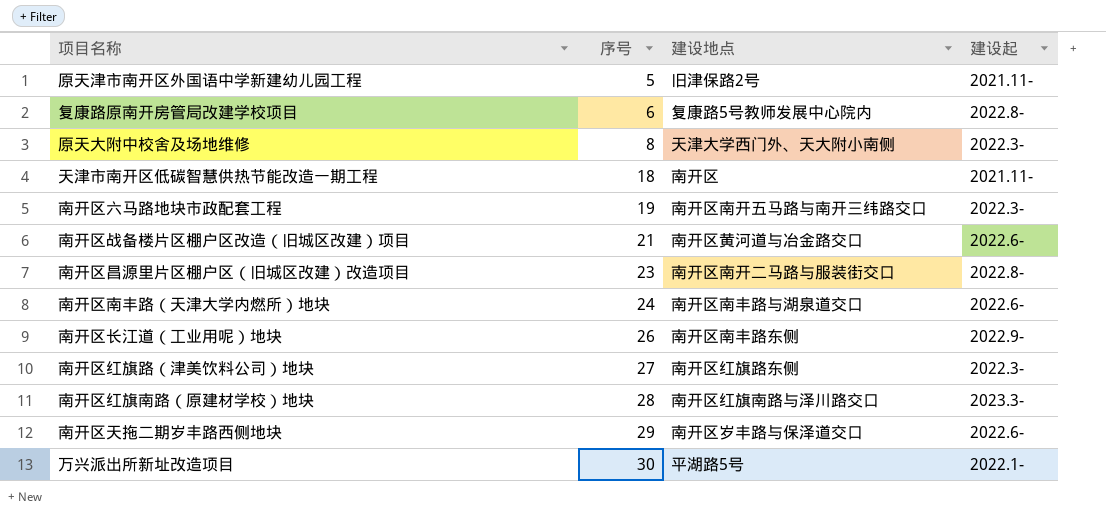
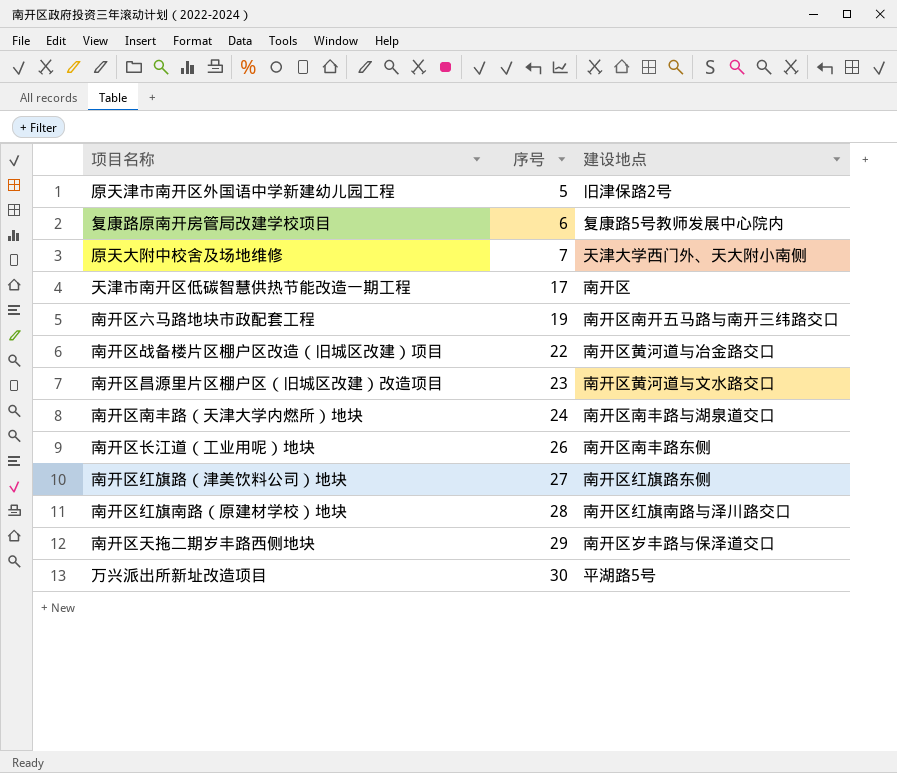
column 建设起 | position: 4 -> none
原天大附中校舍及场地维修 | 序号: 8 -> 7
天津市南开区低碳智慧供热节能改造一期工程 | 序号: 18 -> 17
南开区战备楼片区棚户区改造（旧城区改建）项目 | 序号: 21 -> 22
南开区昌源里片区棚户区（旧城区改建）改造项目 | 建设地点: 南开区南开二马路与服装街交口 -> 南开区黄河道与文水路交口

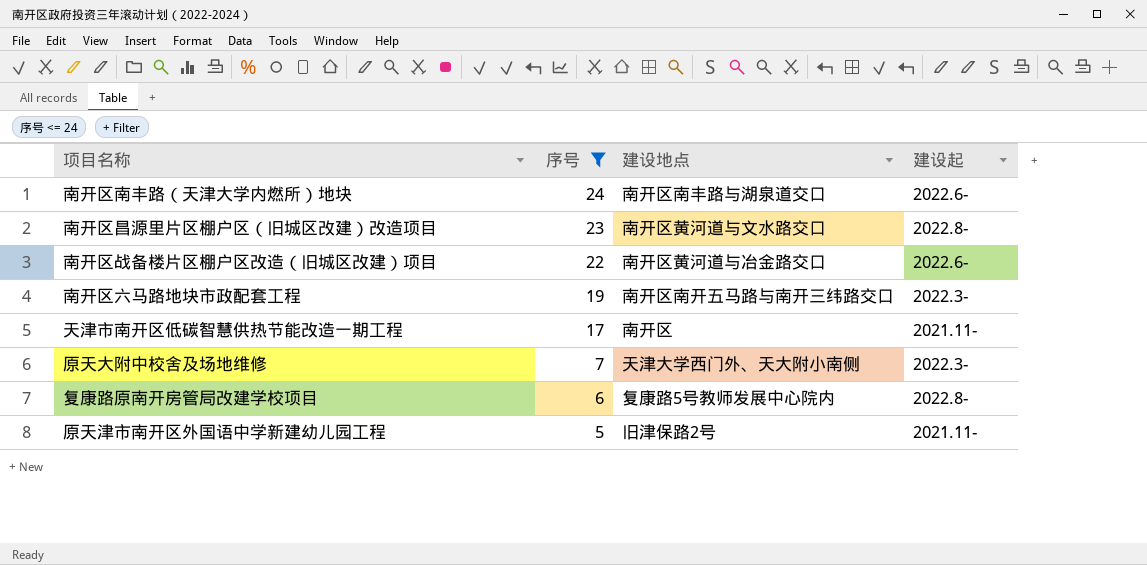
filter: none -> 序号 <= 24
row order: 序号 ascending -> 序号 descending
column 建设起 | position: none -> 4

